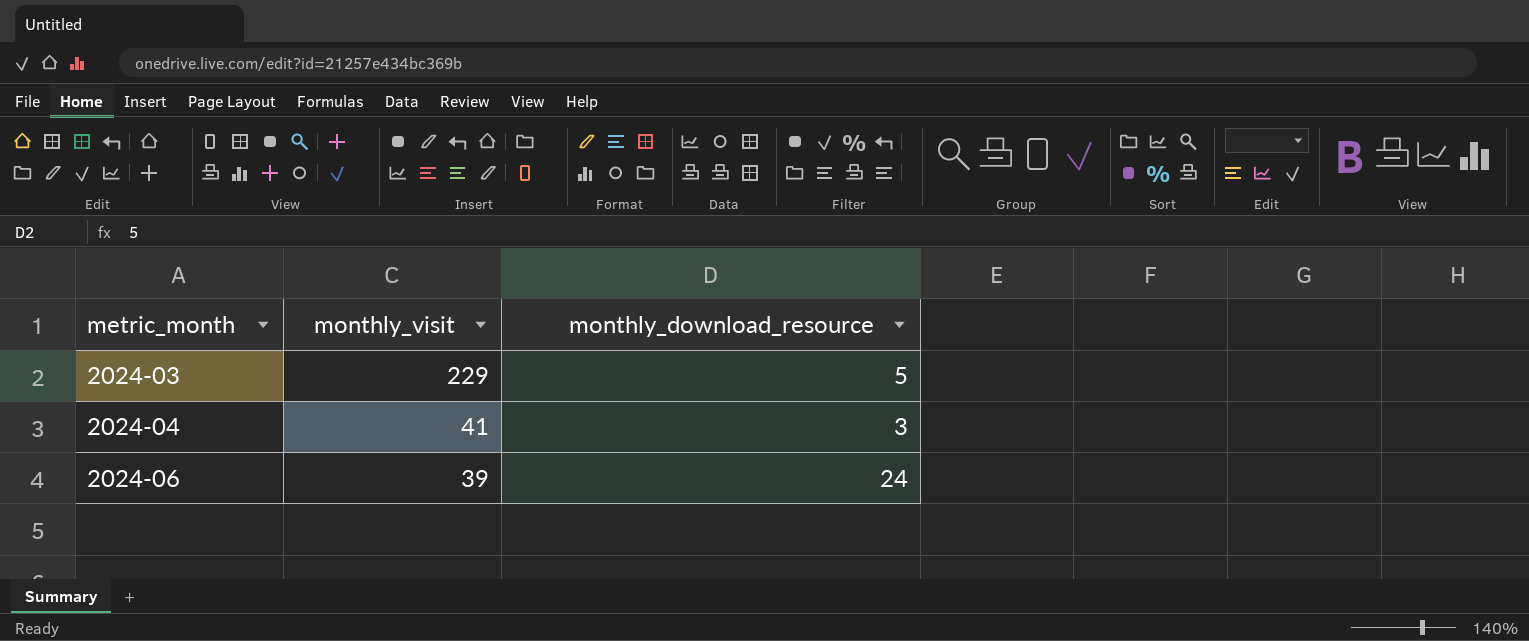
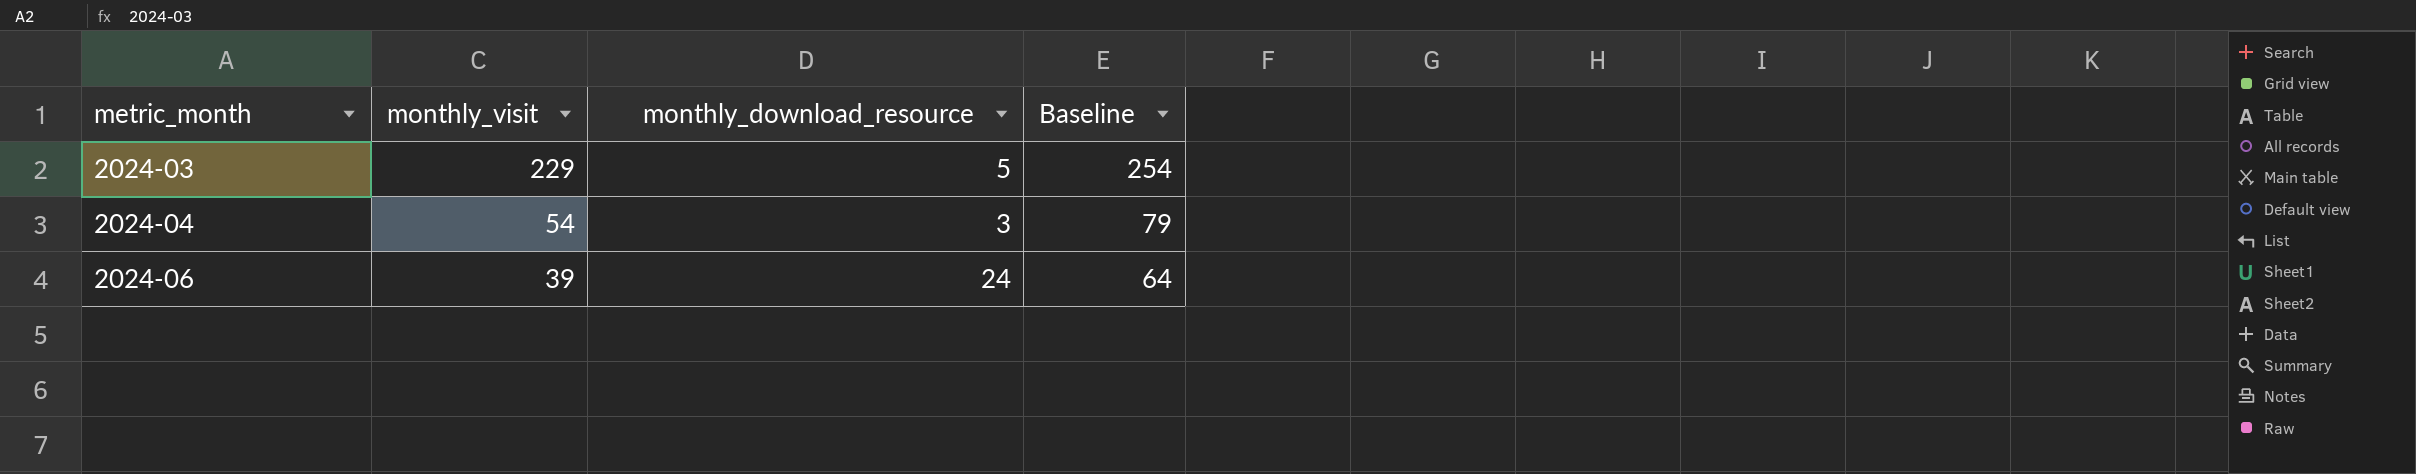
column Baseline | formula: none -> [monthly_visit] + 25
2024-04 | monthly_visit: 41 -> 54

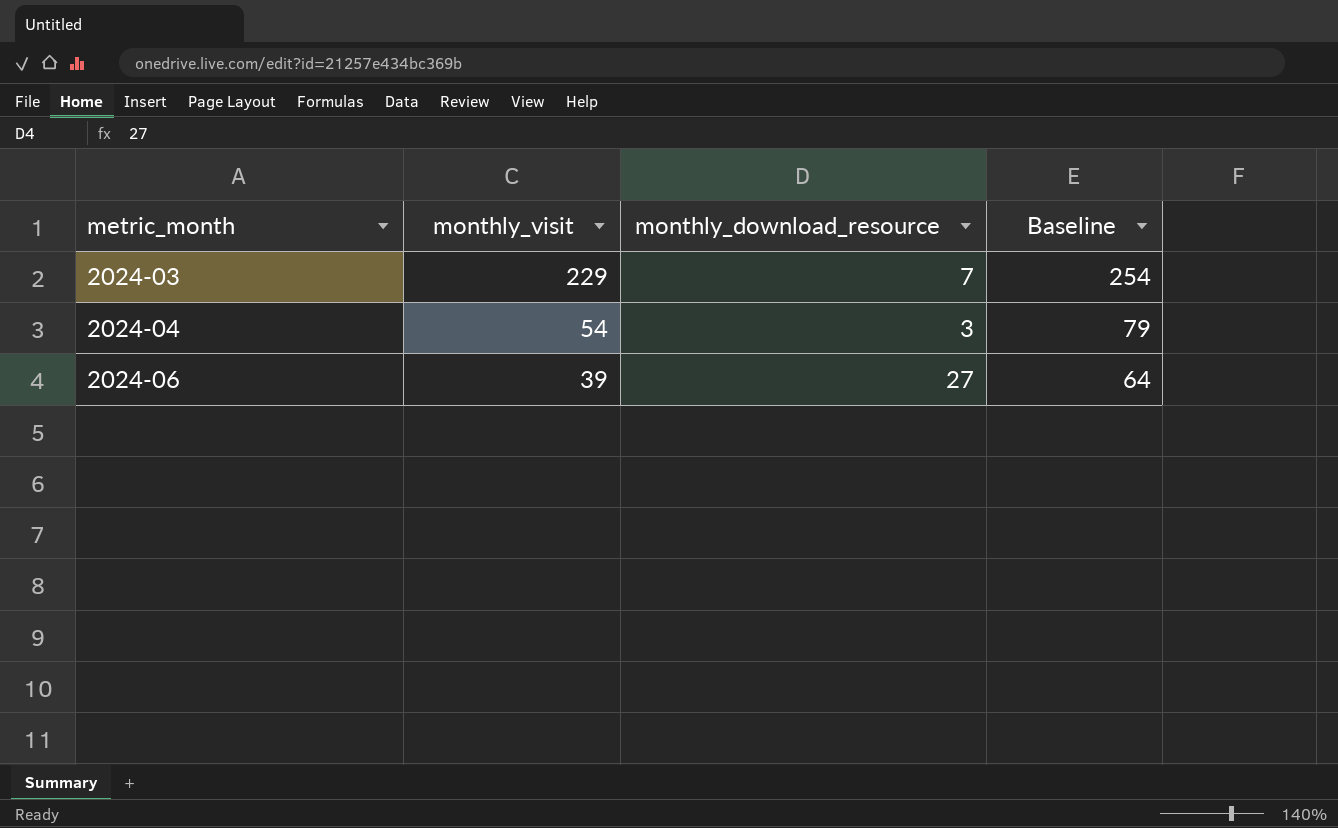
2024-03 | monthly_download_resource: 5 -> 7
2024-06 | monthly_download_resource: 24 -> 27

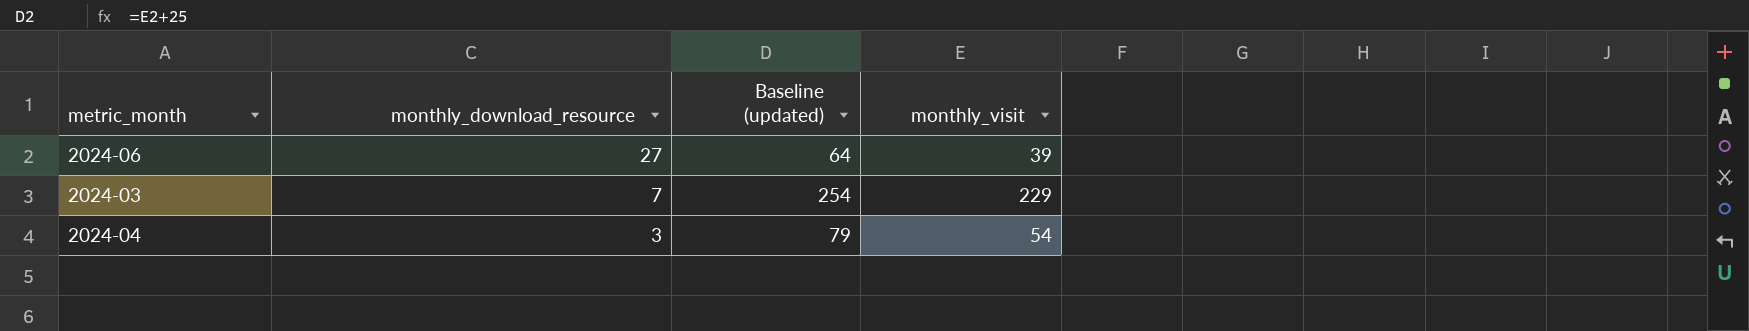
row order: metric_month ascending -> monthly_download_resource descending
column name: Baseline -> Baseline (updated)
column monthly_visit | position: 2 -> 4

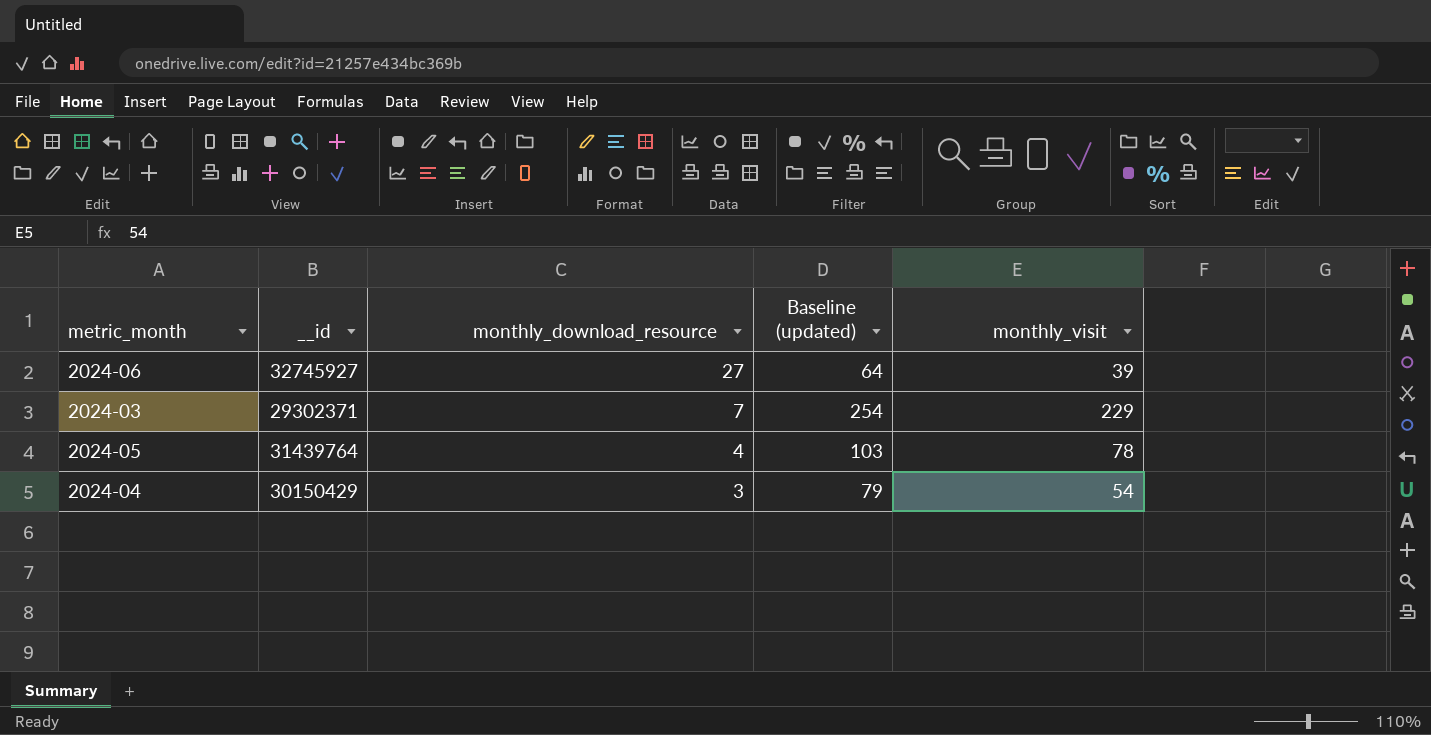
column __id | position: none -> 2
row 2024-05: none -> 31439764 | 4 | 103 | 78

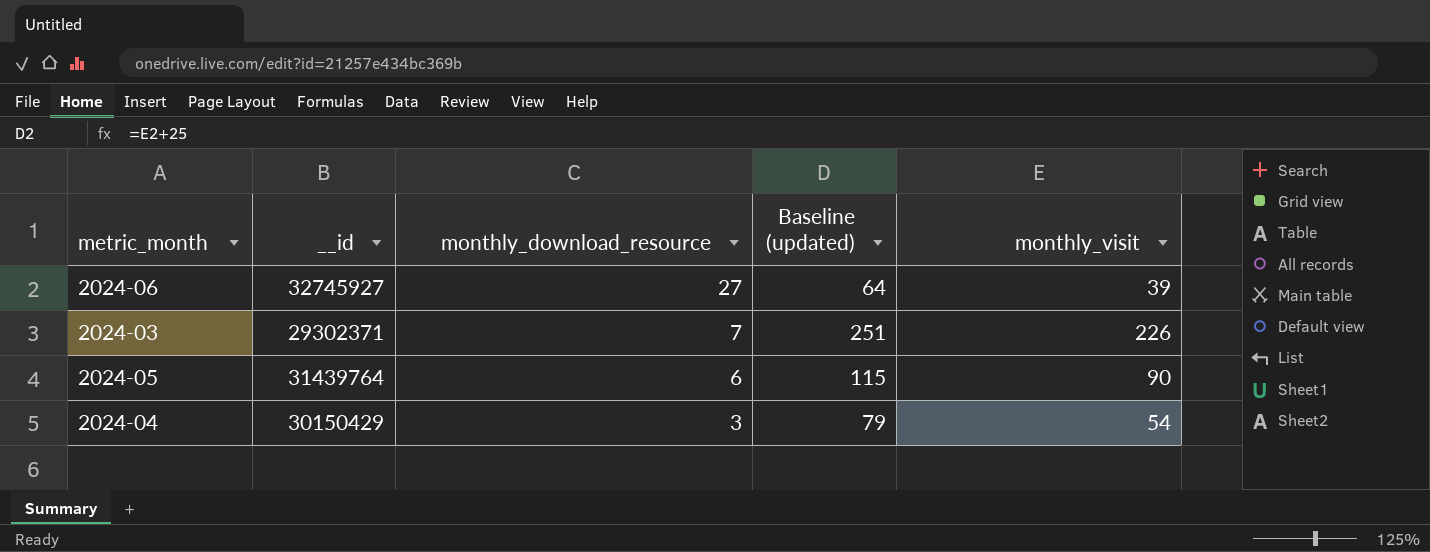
2024-03 | Baseline (updated): 254 -> 251
2024-03 | monthly_visit: 229 -> 226
2024-05 | monthly_download_resource: 4 -> 6
2024-05 | Baseline (updated): 103 -> 115
2024-05 | monthly_visit: 78 -> 90

